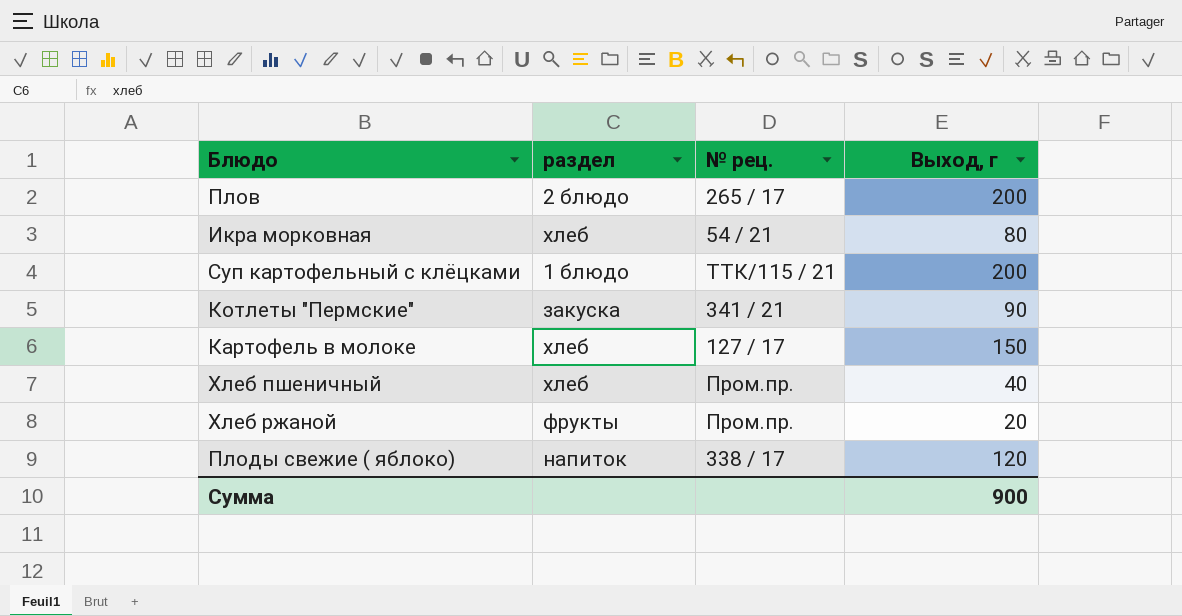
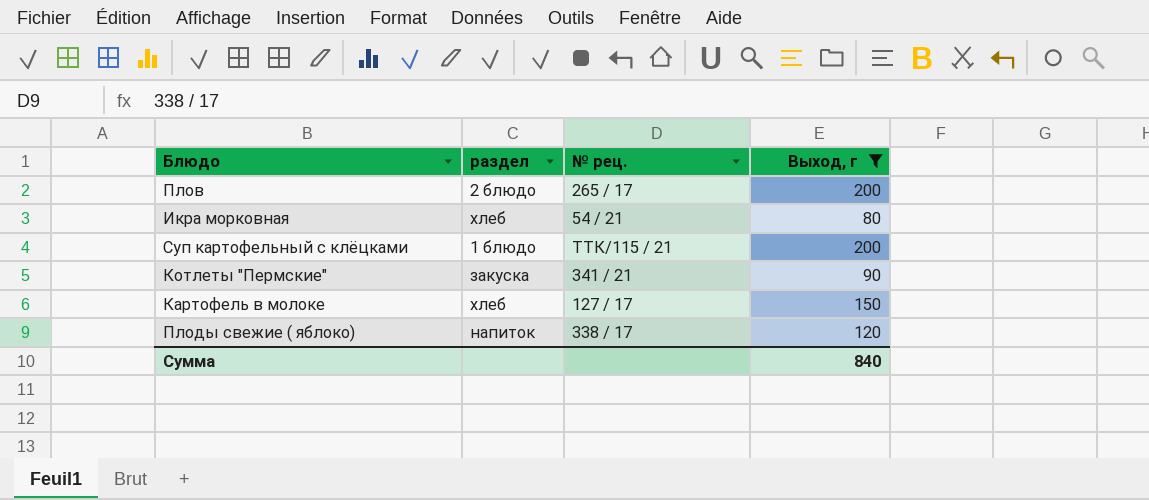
filter: none -> Выход, г >= 80
Сумма | Выход, г: 900 -> 840

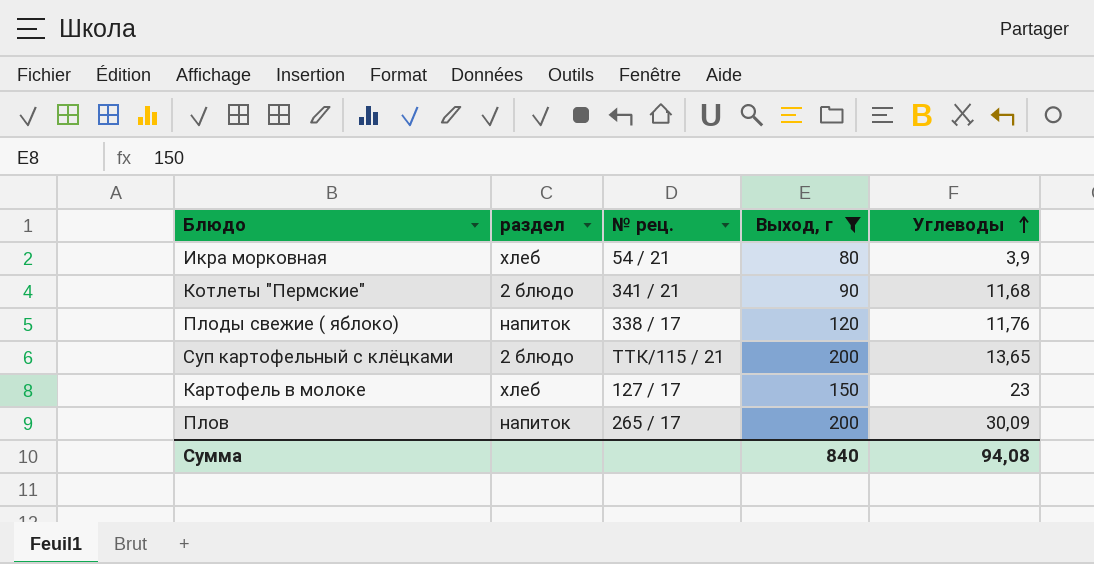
row order: none -> Углеводы ascending
column Углеводы | position: none -> 5
Котлеты "Пермские" | раздел: закуска -> 2 блюдо
Суп картофельный с клёцками | раздел: 1 блюдо -> 2 блюдо
Плов | раздел: 2 блюдо -> напиток

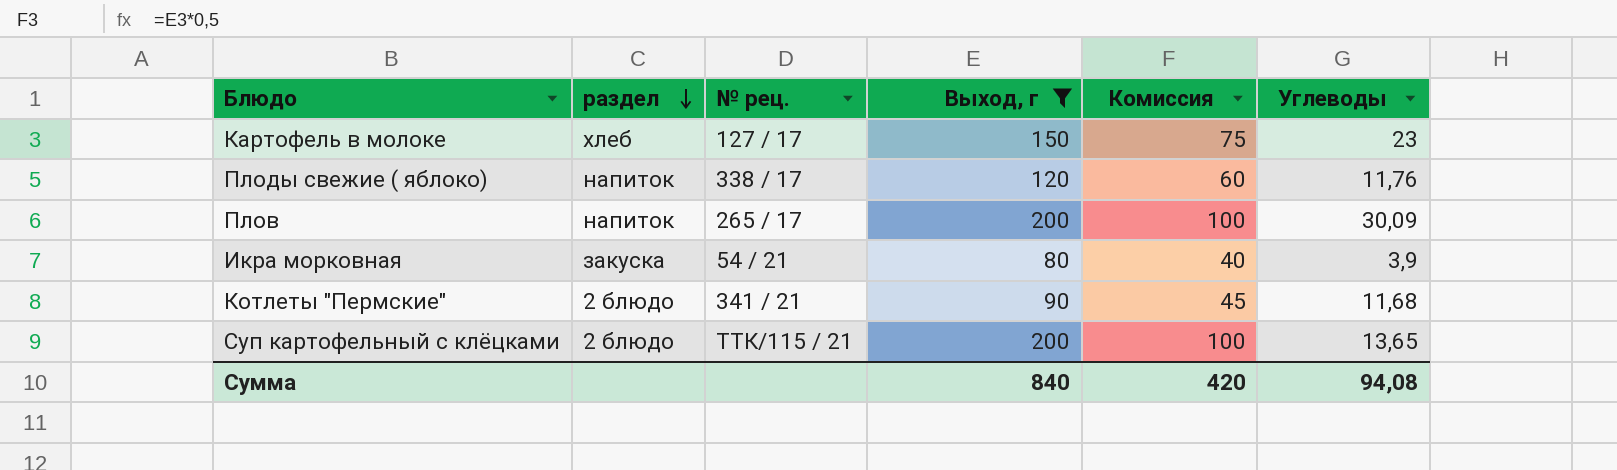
row order: Углеводы ascending -> раздел descending
column Комиссия | formula: none -> [Выход, г] * 0,5
Икра морковная | раздел: хлеб -> закуска

